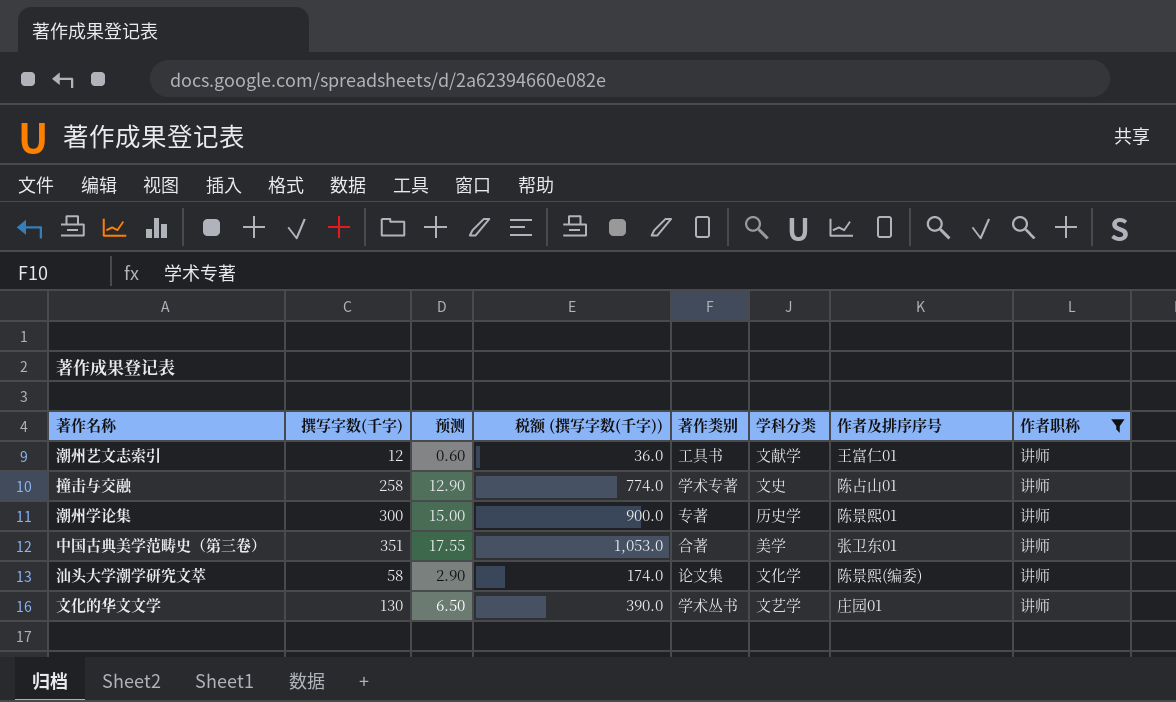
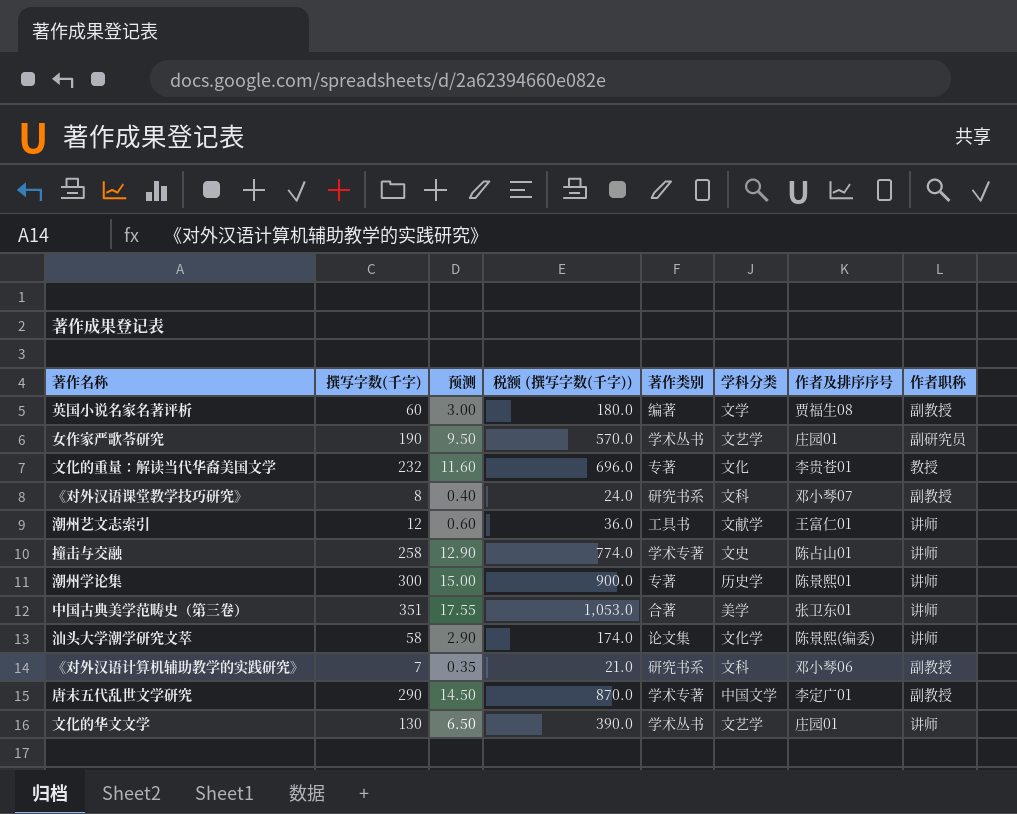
filter: 作者职称 = 讲师 -> none

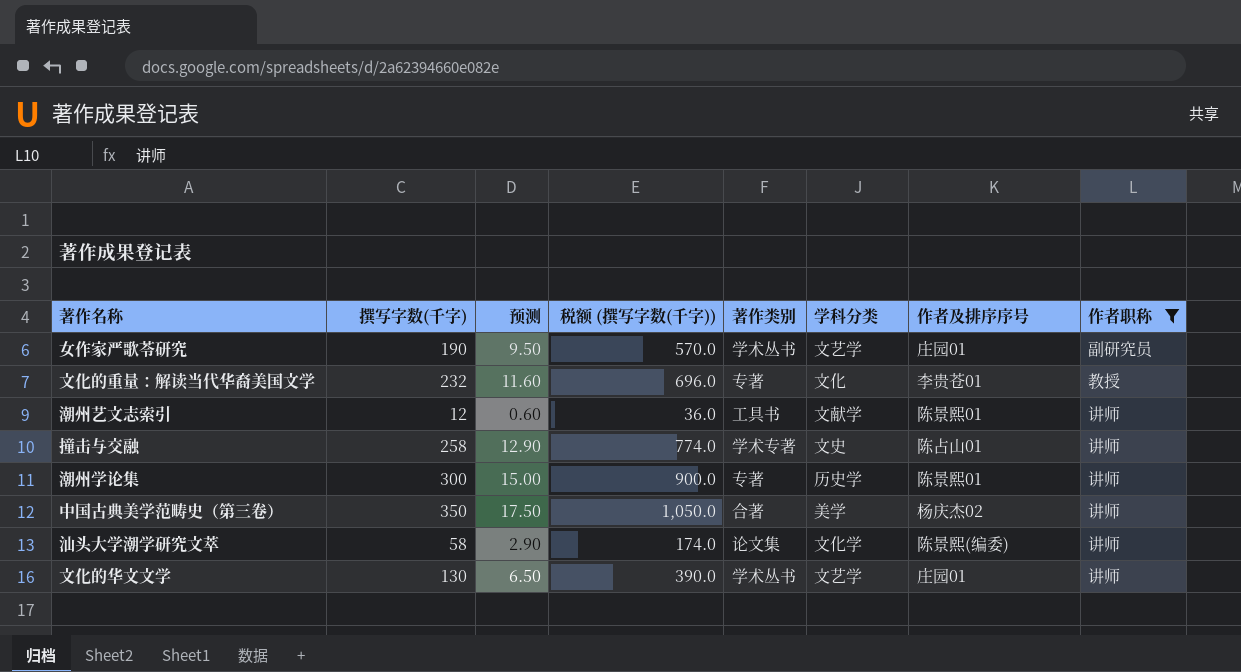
filter: none -> 作者职称 != 副教授
潮州艺文志索引 | 作者及排序序号: 王富仁01 -> 陈景熙01
中国古典美学范畴史（第三卷） | 撰写字数(千字): 351 -> 350
中国古典美学范畴史（第三卷） | 预测: 17.55 -> 17.50
中国古典美学范畴史（第三卷） | 税额 (撰写字数(千字)): 1,053.0 -> 1,050.0
中国古典美学范畴史（第三卷） | 作者及排序序号: 张卫东01 -> 杨庆杰02

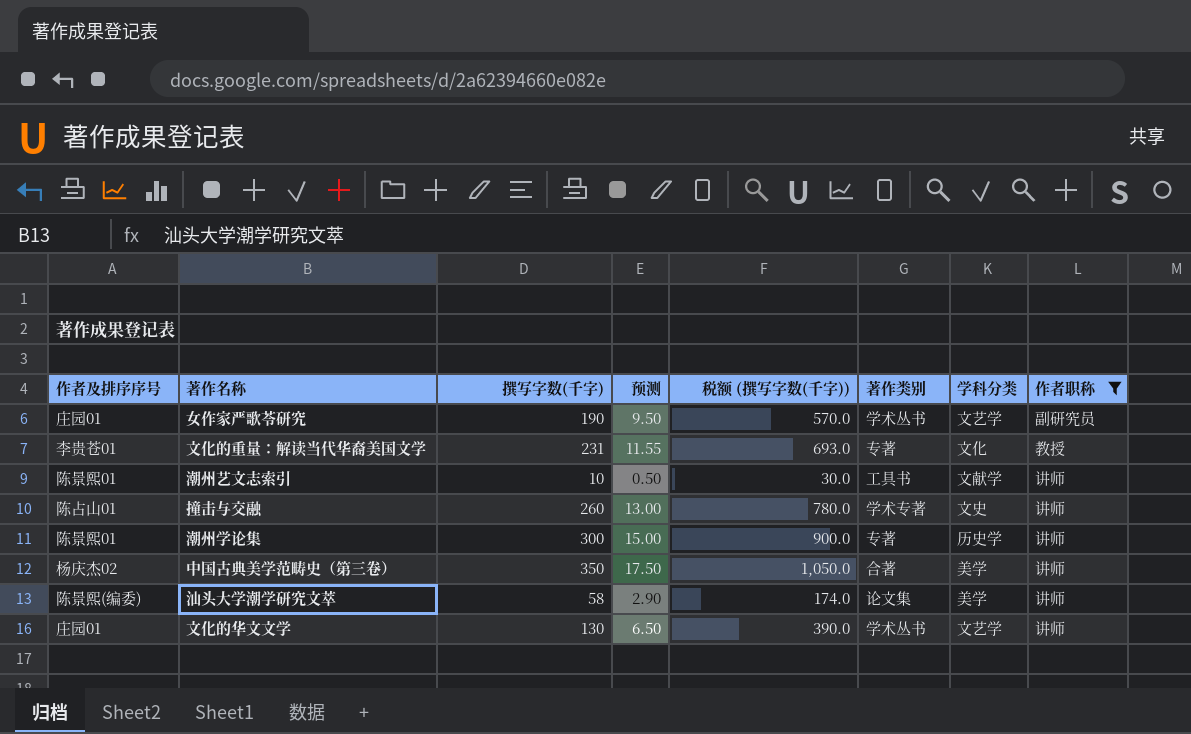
column 作者及排序序号 | position: 7 -> 1
文化的重量：解读当代华裔美国文学 | 撰写字数(千字): 232 -> 231
文化的重量：解读当代华裔美国文学 | 预测: 11.60 -> 11.55
文化的重量：解读当代华裔美国文学 | 税额 (撰写字数(千字)): 696.0 -> 693.0
潮州艺文志索引 | 撰写字数(千字): 12 -> 10
潮州艺文志索引 | 预测: 0.60 -> 0.50
潮州艺文志索引 | 税额 (撰写字数(千字)): 36.0 -> 30.0
撞击与交融 | 撰写字数(千字): 258 -> 260
撞击与交融 | 预测: 12.90 -> 13.00
撞击与交融 | 税额 (撰写字数(千字)): 774.0 -> 780.0
汕头大学潮学研究文萃 | 学科分类: 文化学 -> 美学

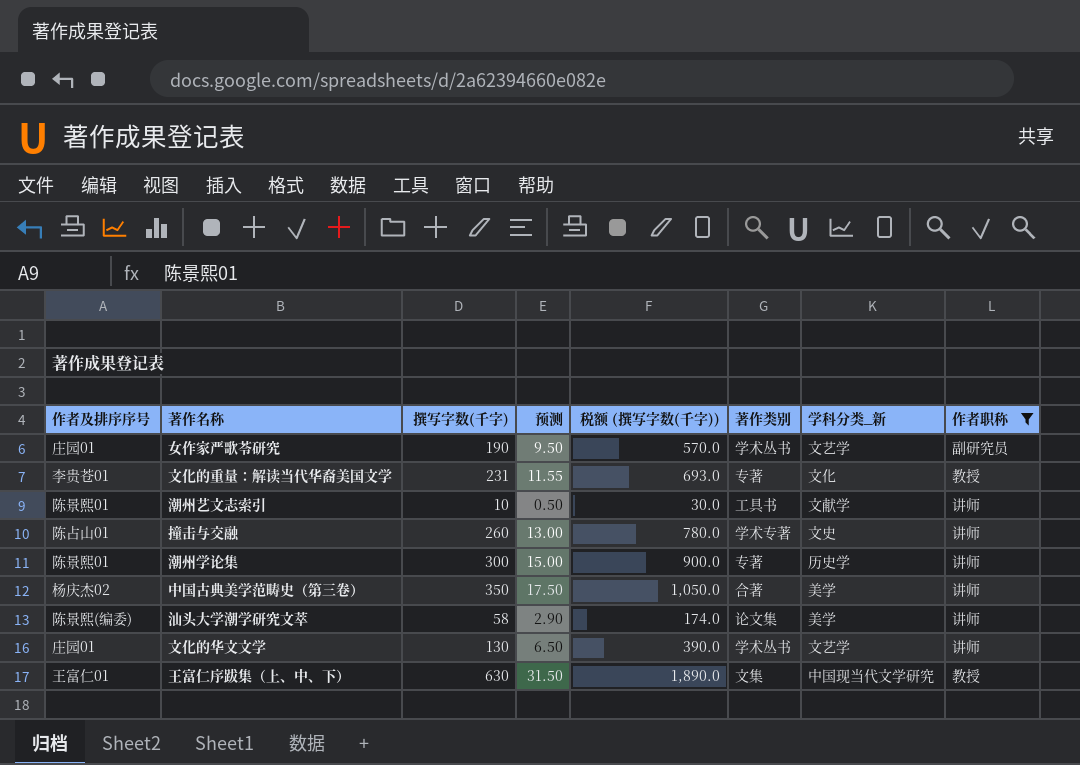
column name: 学科分类 -> 学科分类_新
row 王富仁序跋集（上、中、下）: none -> 王富仁01 | 630 | 31.50 | 1,890.0 | 文集 | 中国现当代文学研究 | 教授

